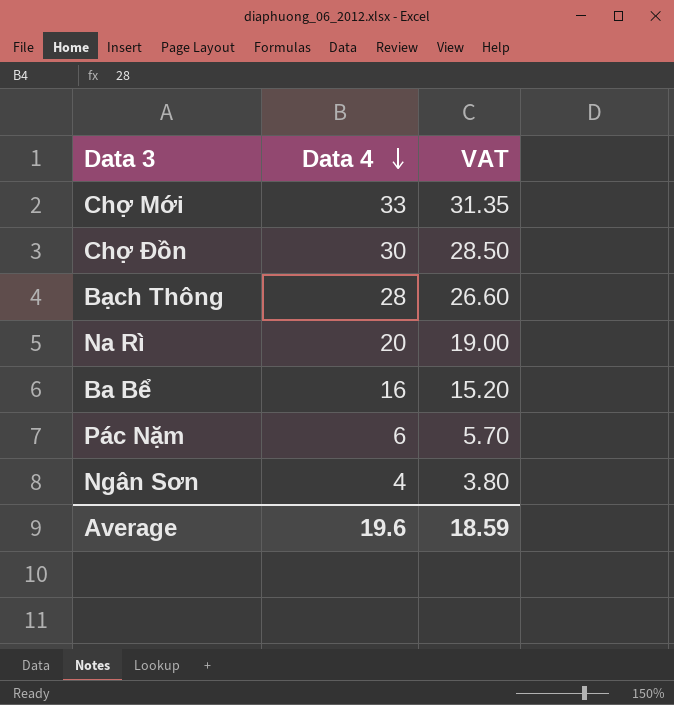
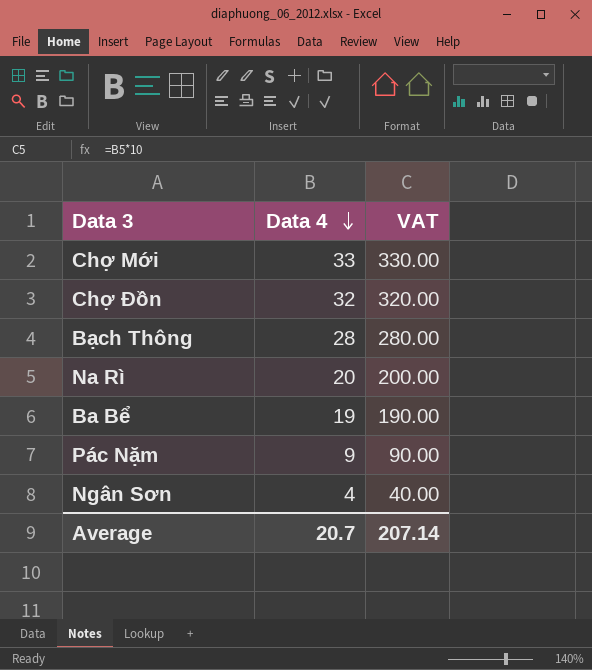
column VAT | formula: [Data 4] * 0.95 -> [Data 4] * 10
Chợ Đồn | Data 4: 30 -> 32
Ba Bể | Data 4: 16 -> 19
Pác Nặm | Data 4: 6 -> 9
Average | Data 4: 19.6 -> 20.7
Average | VAT: 18.59 -> 207.14

